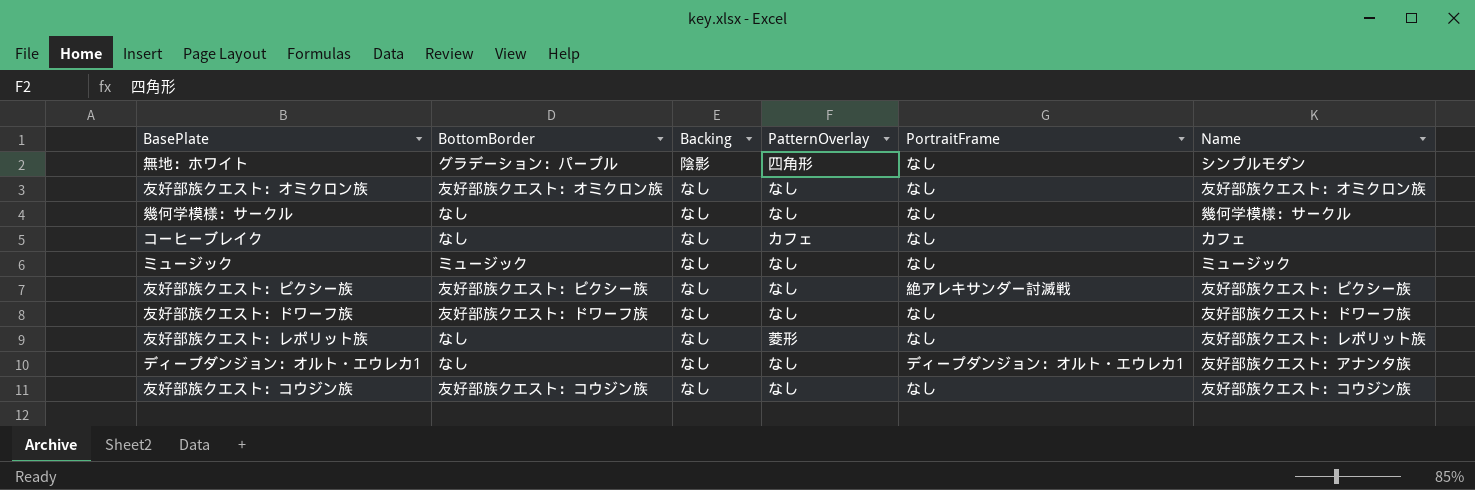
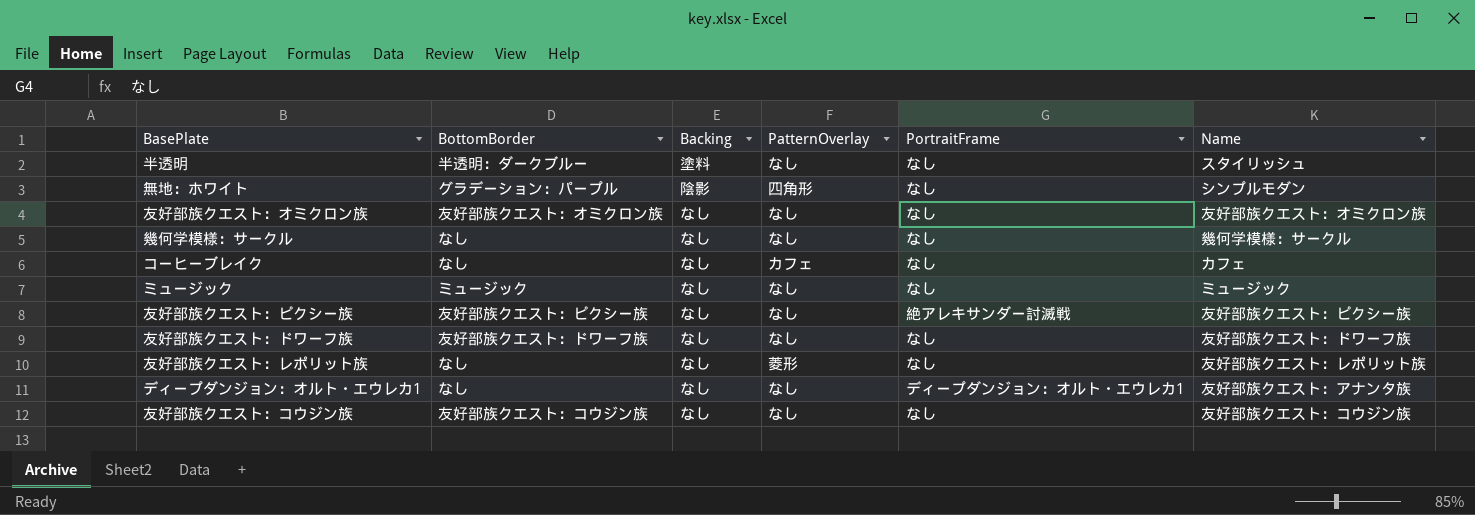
row 半透明: none -> 半透明：ダークブルー | 塗料 | なし | なし | スタイリッシュ

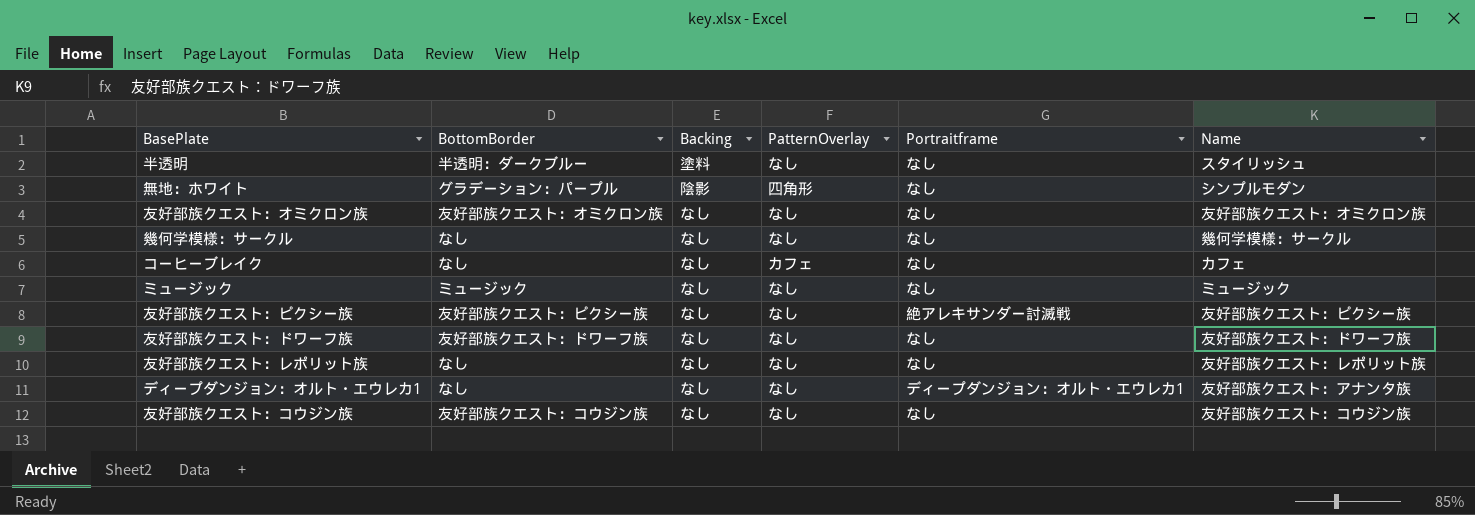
column name: PortraitFrame -> Portraitframe
友好部族クエスト：レポリット族 | PatternOverlay: 菱形 -> なし

